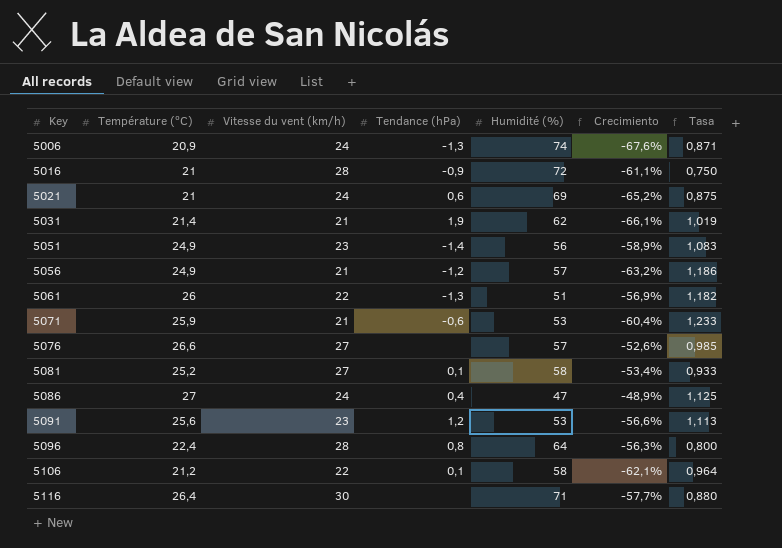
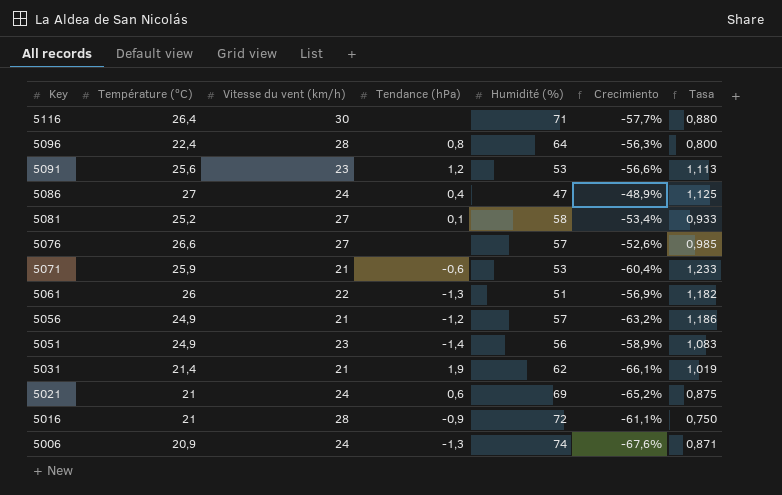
row order: Key ascending -> Key descending
row 5106: 21,2 | 22 | 0,1 | 58 | -62,1% | 0,964 -> none

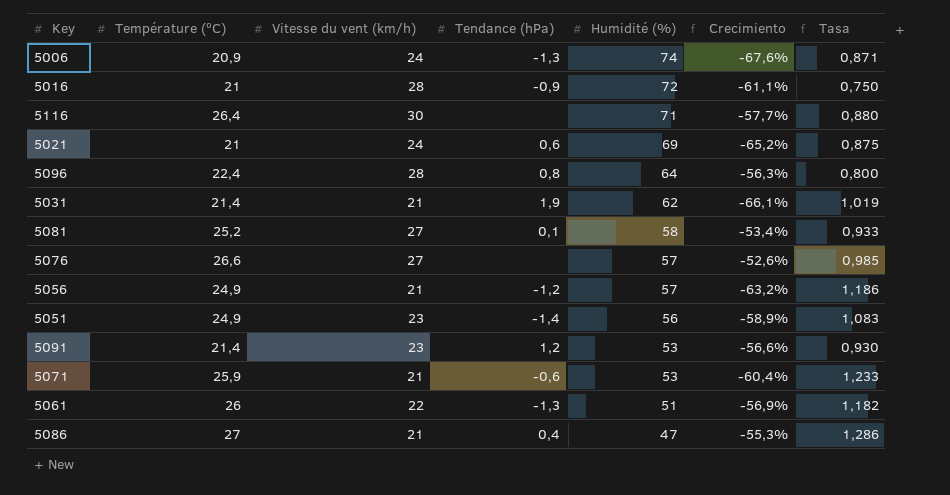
row order: Key descending -> Humidité (%) descending
5091 | Température (ºC): 25,6 -> 21,4
5091 | Tasa: 1,113 -> 0,930
5086 | Vitesse du vent (km/h): 24 -> 21
5086 | Crecimiento: -48,9% -> -55,3%
5086 | Tasa: 1,125 -> 1,286

